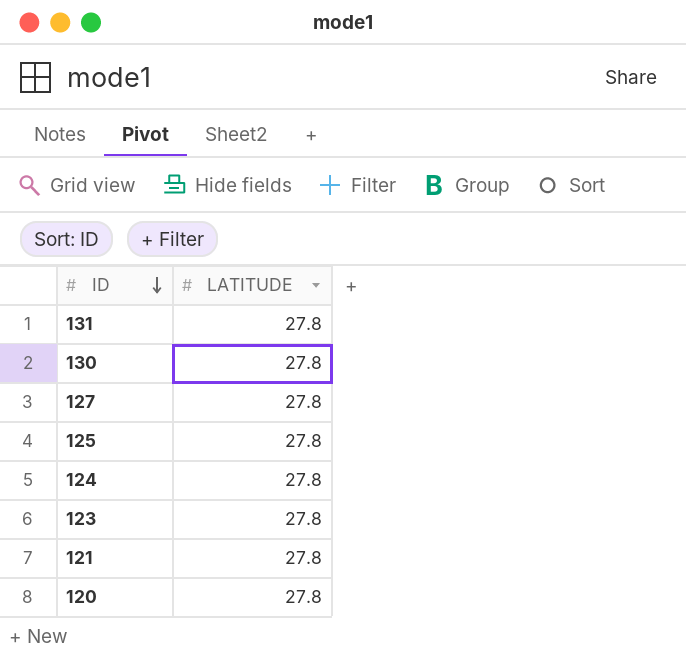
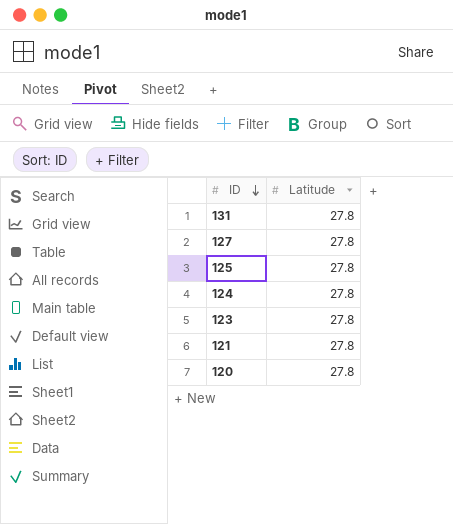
column name: LATITUDE -> Latitude
row 130: 27.8 -> none

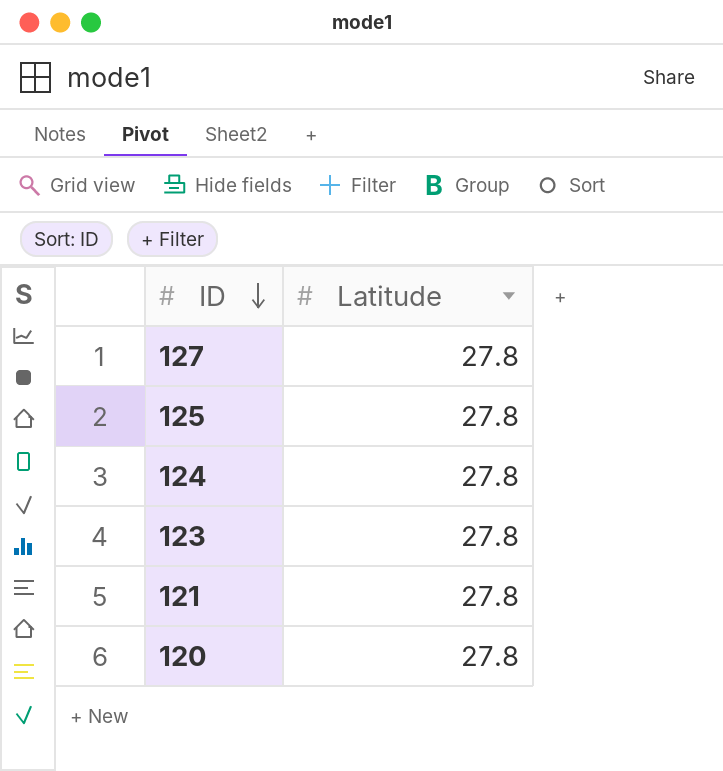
row 131: 27.8 -> none

